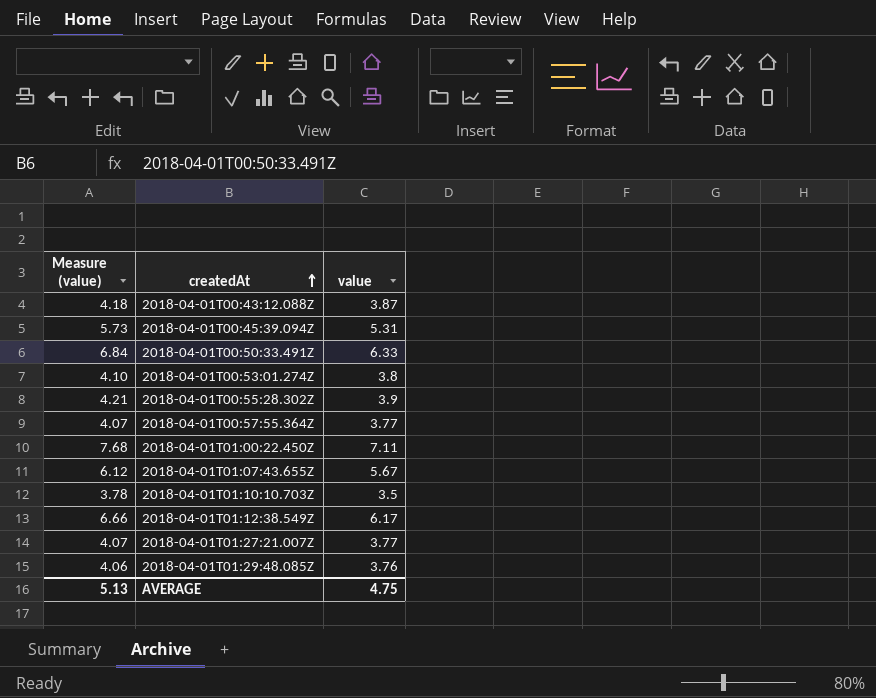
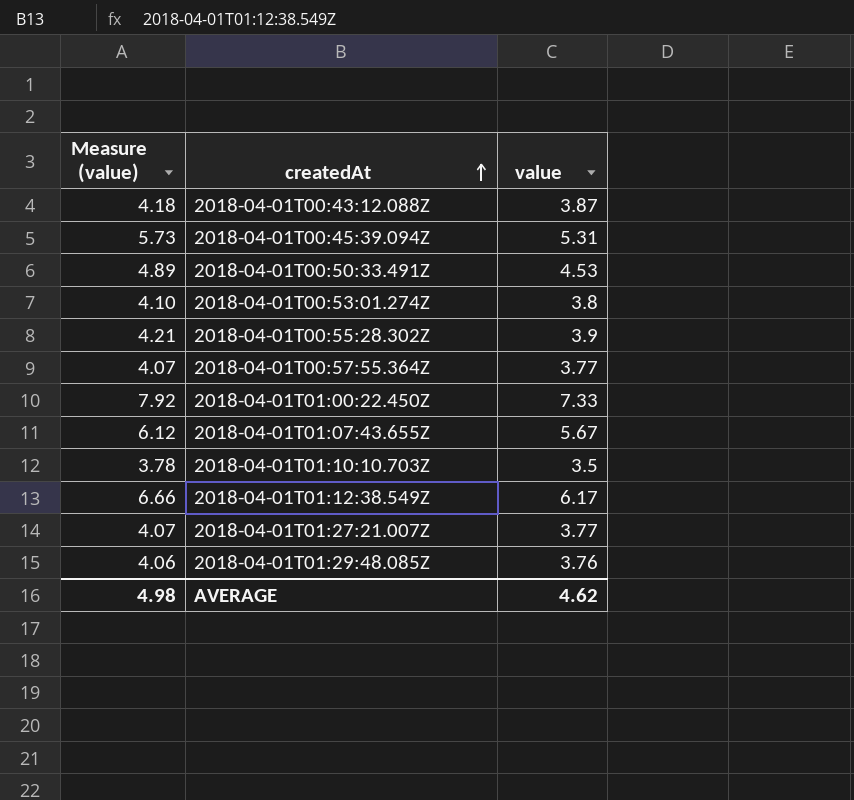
2018-04-01T00:50:33.491Z | Measure (value): 6.84 -> 4.89
2018-04-01T00:50:33.491Z | value: 6.33 -> 4.53
2018-04-01T01:00:22.450Z | Measure (value): 7.68 -> 7.92
2018-04-01T01:00:22.450Z | value: 7.11 -> 7.33
AVERAGE | Measure (value): 5.13 -> 4.98
AVERAGE | value: 4.75 -> 4.62

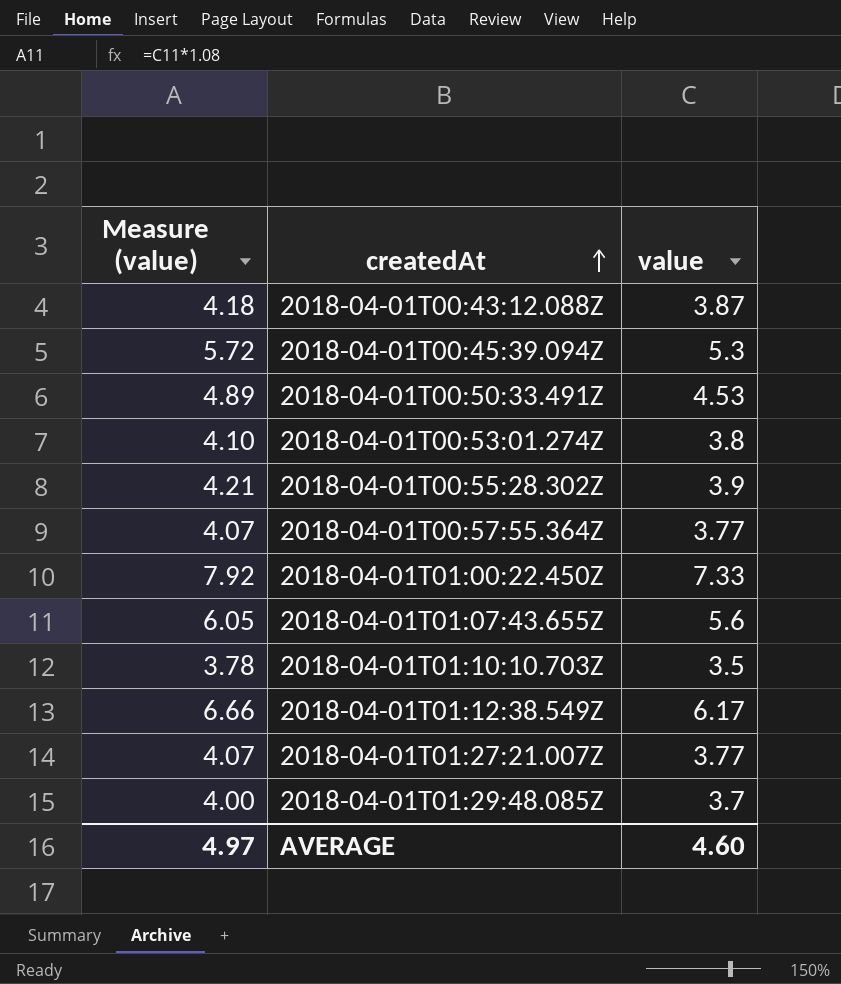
2018-04-01T00:45:39.094Z | Measure (value): 5.73 -> 5.72
2018-04-01T00:45:39.094Z | value: 5.31 -> 5.3
2018-04-01T01:07:43.655Z | Measure (value): 6.12 -> 6.05
2018-04-01T01:07:43.655Z | value: 5.67 -> 5.6
2018-04-01T01:29:48.085Z | Measure (value): 4.06 -> 4.00
2018-04-01T01:29:48.085Z | value: 3.76 -> 3.7
AVERAGE | Measure (value): 4.98 -> 4.97
AVERAGE | value: 4.62 -> 4.60

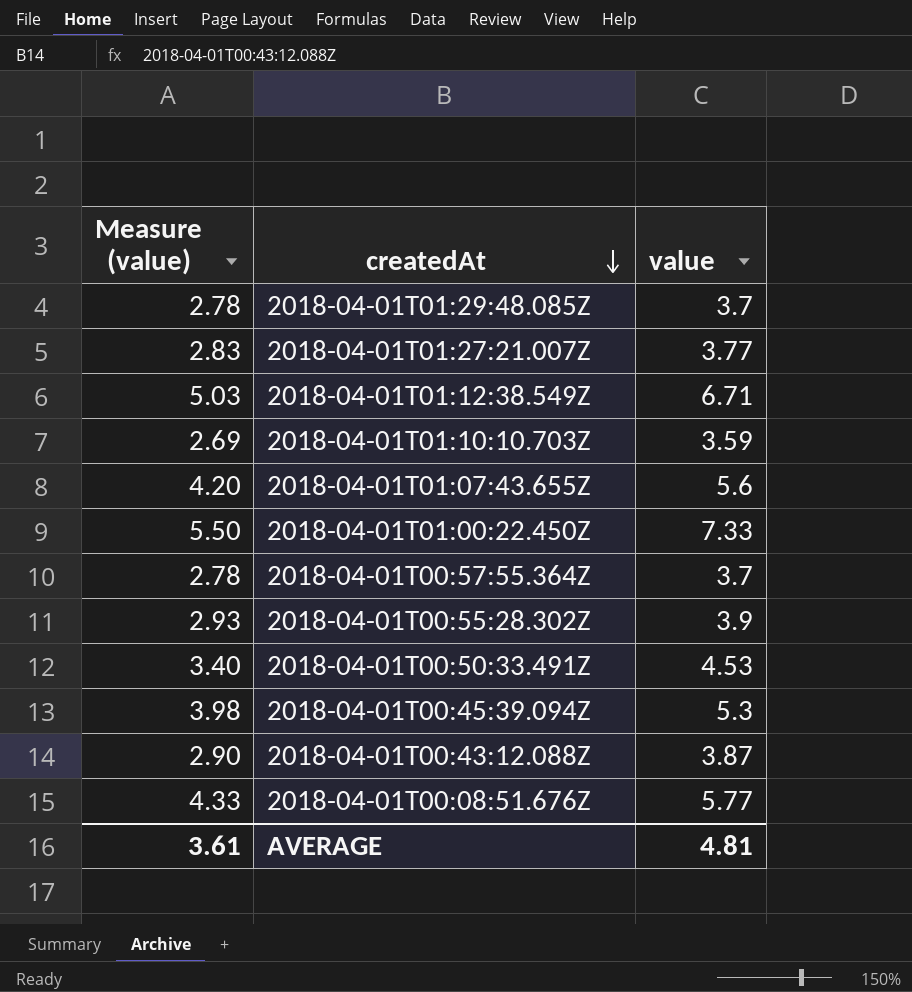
row order: createdAt ascending -> createdAt descending
column Measure (value) | formula: [value] * 1.08 -> [value] * 0.75
row 2018-04-01T00:53:01.274Z: 4.10 | 3.8 -> none
2018-04-01T01:12:38.549Z | value: 6.17 -> 6.71
2018-04-01T01:10:10.703Z | value: 3.5 -> 3.59
2018-04-01T00:57:55.364Z | value: 3.77 -> 3.7
row 2018-04-01T00:08:51.676Z: none -> 4.33 | 5.77
AVERAGE | Measure (value): 4.97 -> 3.61
AVERAGE | value: 4.60 -> 4.81

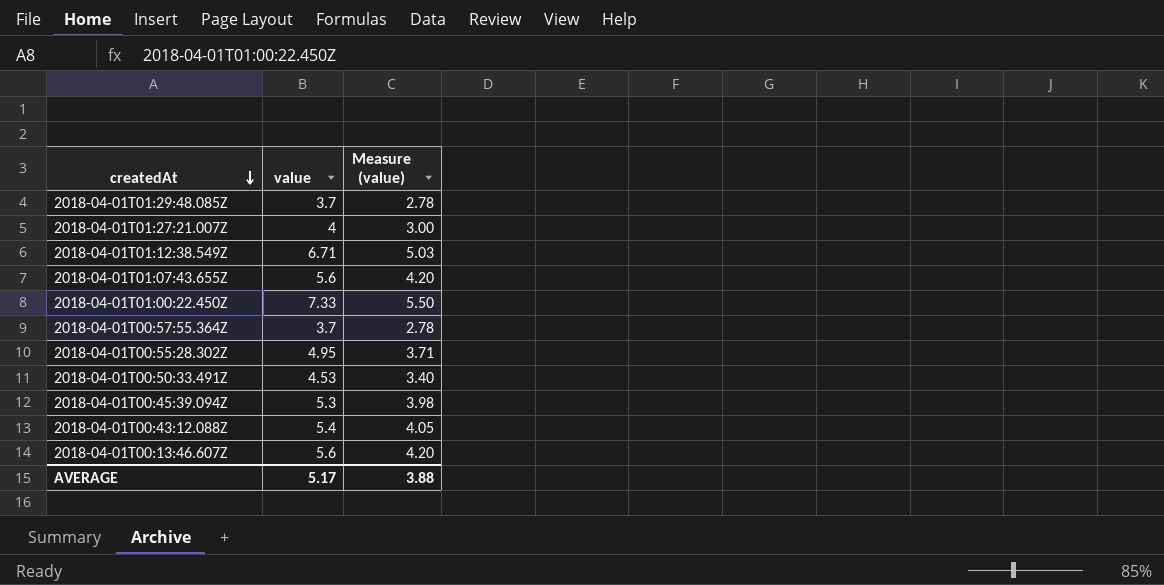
column Measure (value) | position: 1 -> 3
row 2018-04-01T01:10:10.703Z: 2.69 | 3.59 -> none
row 2018-04-01T00:08:51.676Z: 4.33 | 5.77 -> none
2018-04-01T01:27:21.007Z | value: 3.77 -> 4
2018-04-01T01:27:21.007Z | Measure (value): 2.83 -> 3.00
2018-04-01T00:55:28.302Z | value: 3.9 -> 4.95
2018-04-01T00:55:28.302Z | Measure (value): 2.93 -> 3.71
2018-04-01T00:43:12.088Z | value: 3.87 -> 5.4
2018-04-01T00:43:12.088Z | Measure (value): 2.90 -> 4.05
row 2018-04-01T00:13:46.607Z: none -> 5.6 | 4.20
AVERAGE | value: 4.81 -> 5.17
AVERAGE | Measure (value): 3.61 -> 3.88

